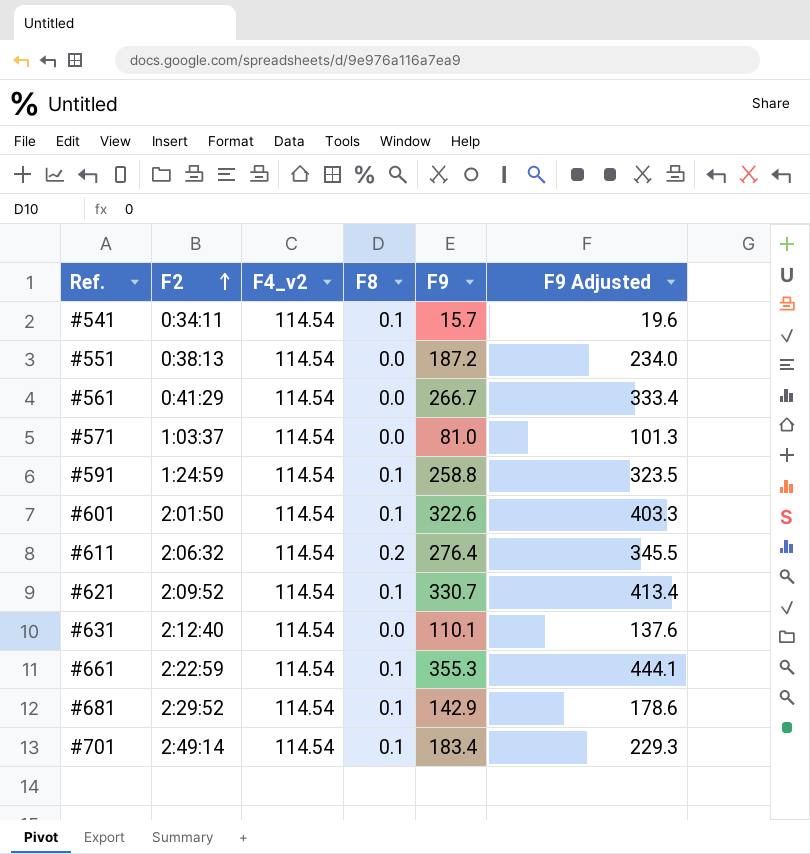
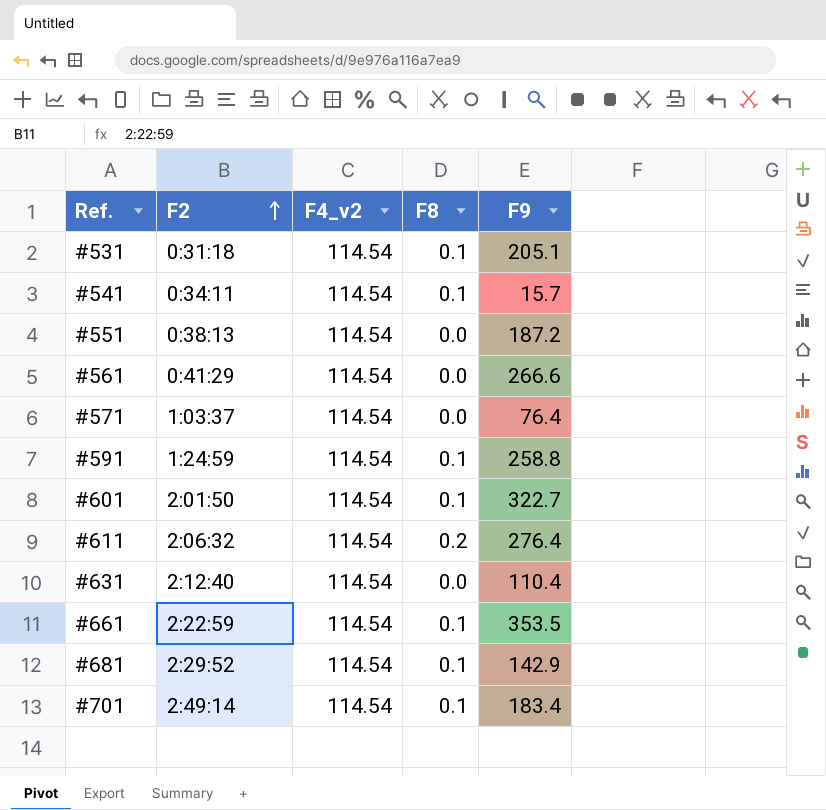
column F9 Adjusted | formula: [F9] * 1.25 -> none
row #621: 2:09:52 | 114.54 | 0.1 | 330.7 | 413.4 -> none
row #531: none -> 0:31:18 | 114.54 | 0.1 | 205.1
#561 | F9: 266.7 -> 266.6
#571 | F9: 81.0 -> 76.4
#601 | F9: 322.6 -> 322.7
#631 | F9: 110.1 -> 110.4
#661 | F9: 355.3 -> 353.5

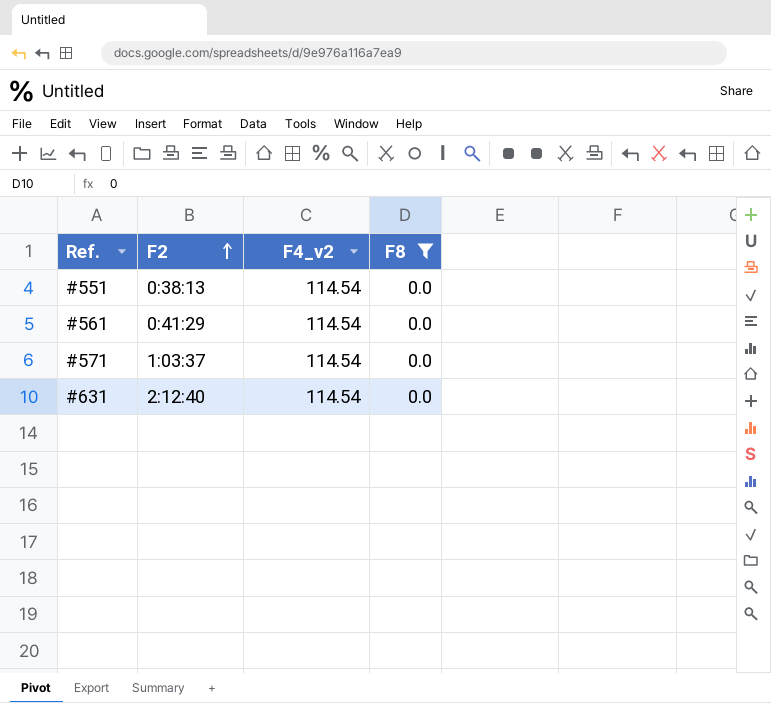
filter: none -> F8 = 0.0
column F9 | position: 5 -> none

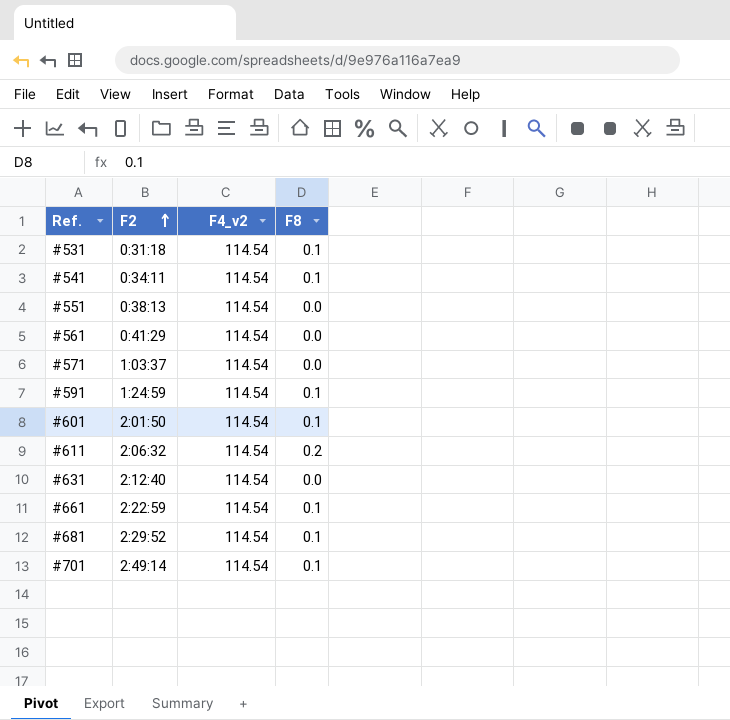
filter: F8 = 0.0 -> none

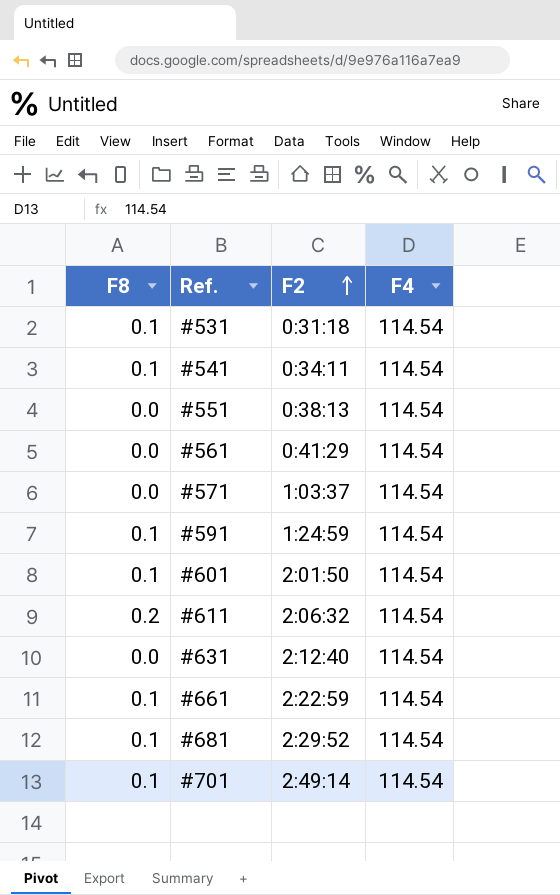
column F8 | position: 4 -> 1
column name: F4_v2 -> F4

